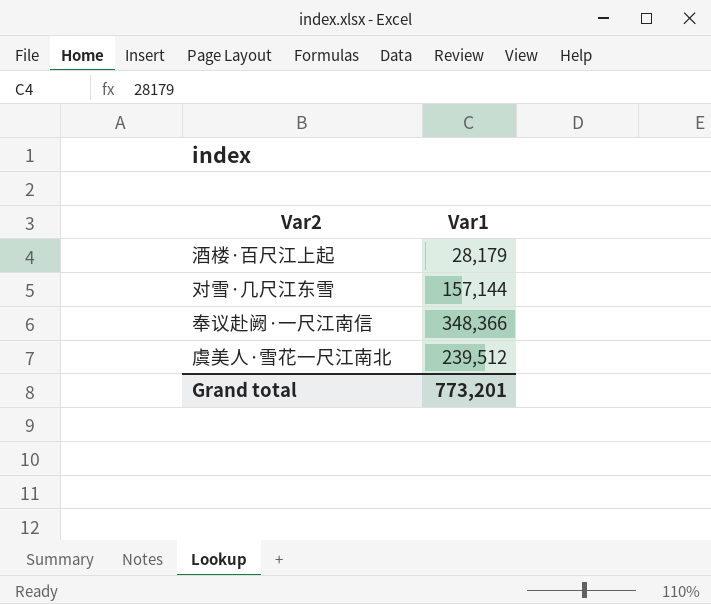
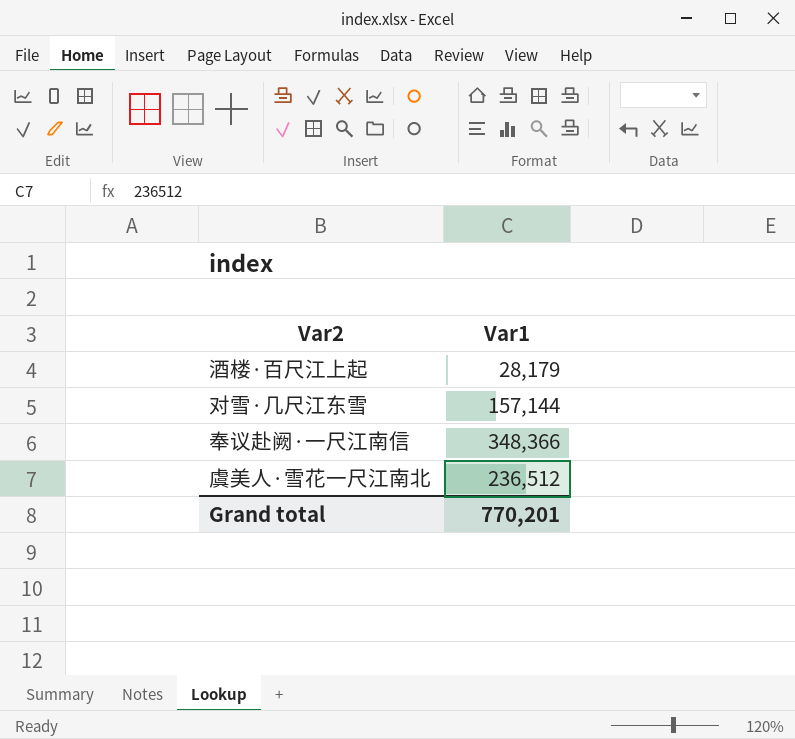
虞美人·雪花一尺江南北 | Var1: 239,512 -> 236,512
Grand total | Var1: 773,201 -> 770,201

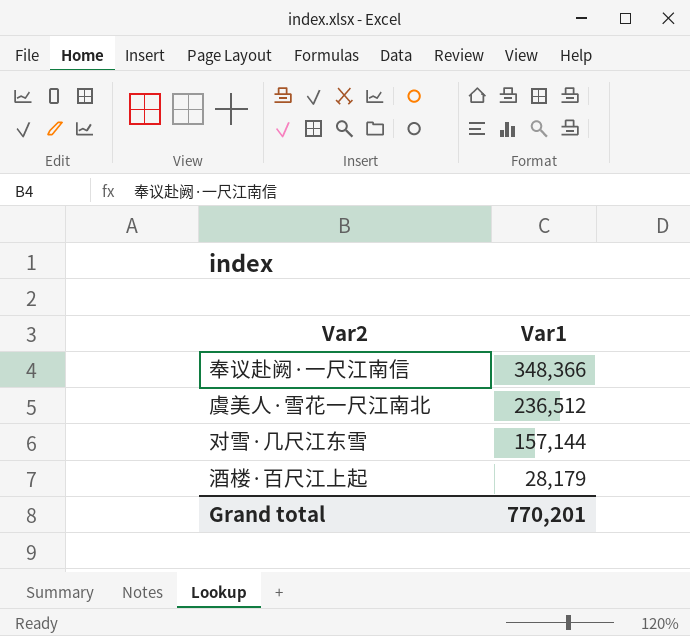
row order: none -> Var1 descending

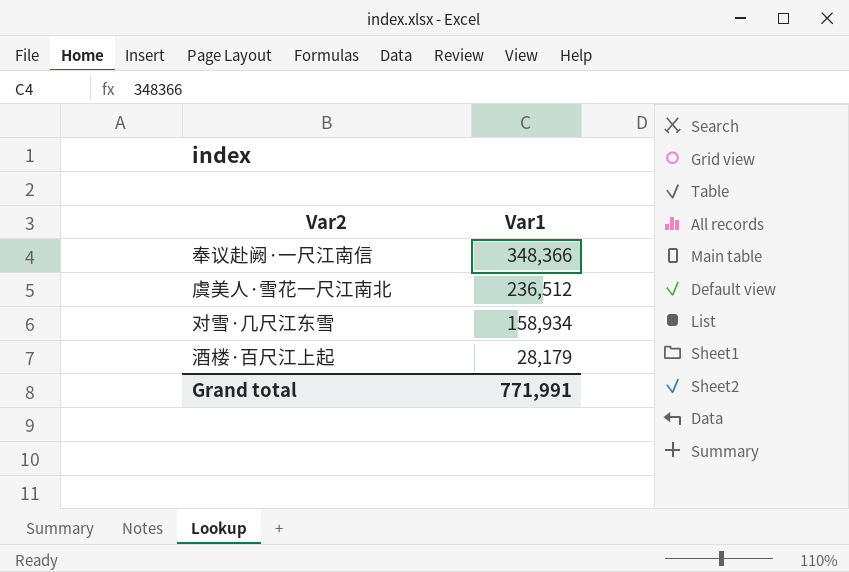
对雪·几尺江东雪 | Var1: 157,144 -> 158,934
Grand total | Var1: 770,201 -> 771,991

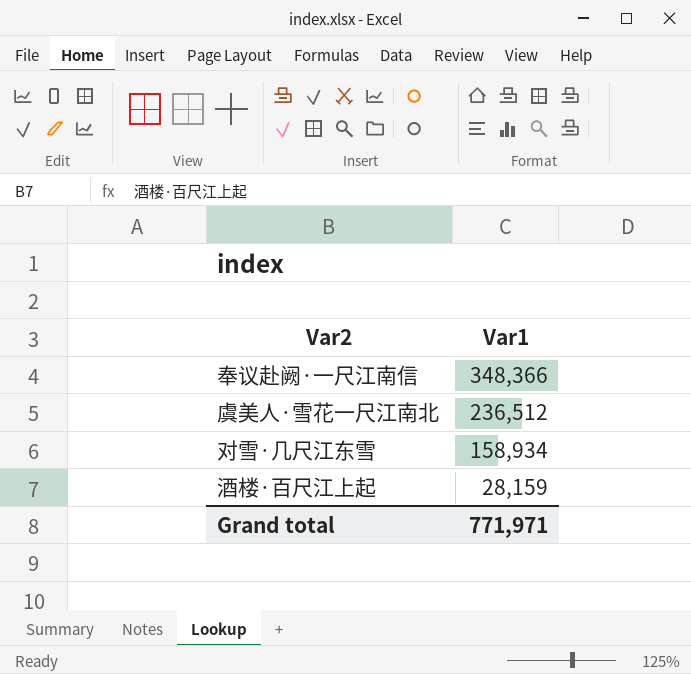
酒楼·百尺江上起 | Var1: 28,179 -> 28,159
Grand total | Var1: 771,991 -> 771,971

